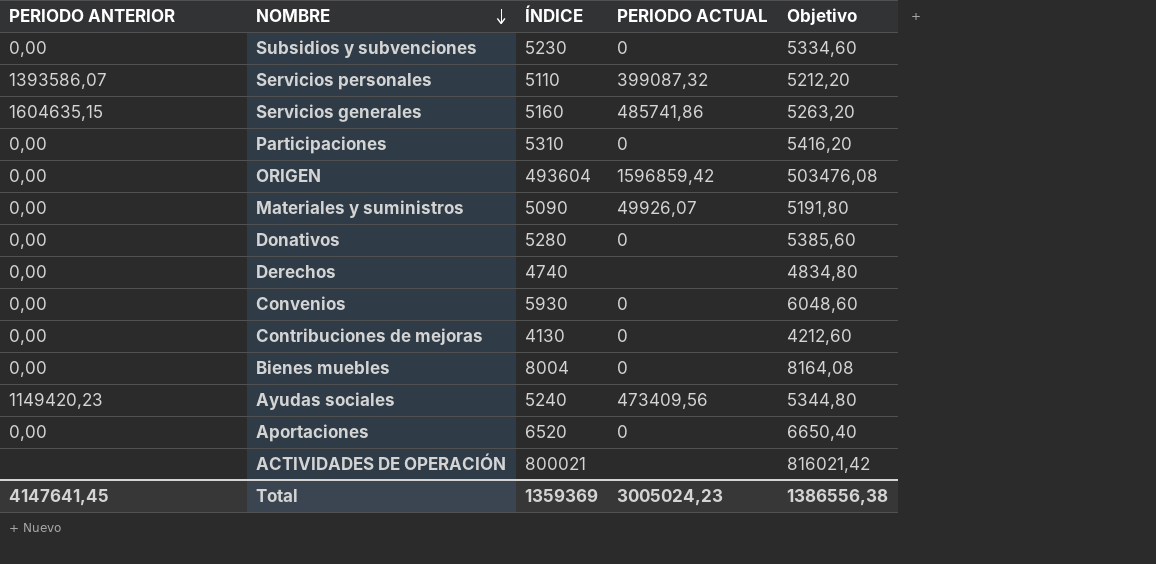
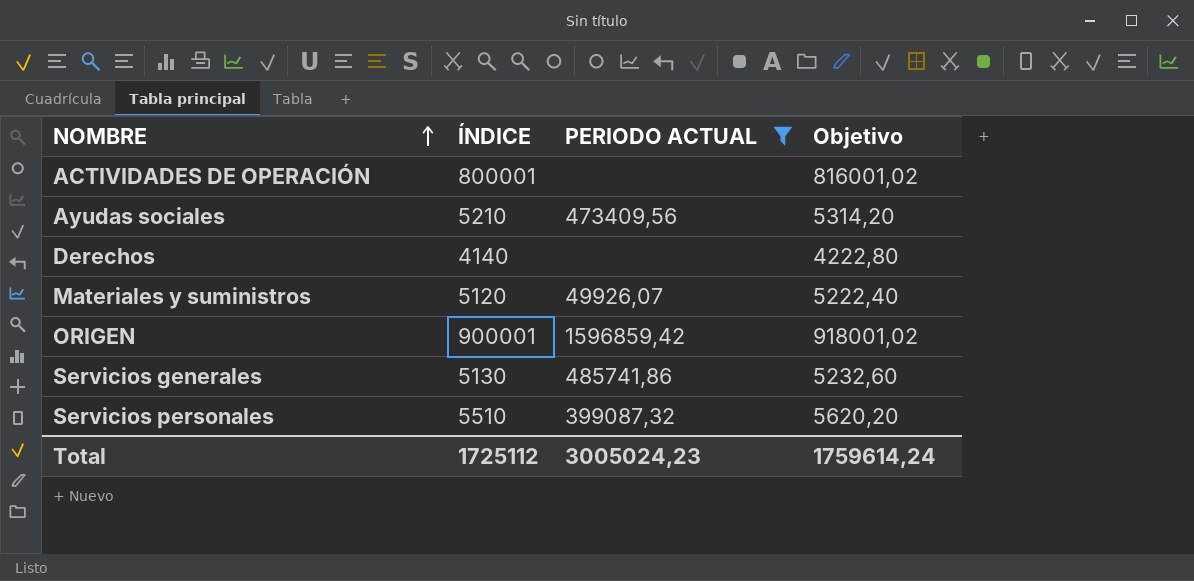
filter: none -> PERIODO ACTUAL != 0
row order: NOMBRE descending -> NOMBRE ascending
column PERIODO ANTERIOR | position: 1 -> none
ACTIVIDADES DE OPERACIÓN | ÍNDICE: 800021 -> 800001
ACTIVIDADES DE OPERACIÓN | Objetivo: 816021,42 -> 816001,02
Ayudas sociales | ÍNDICE: 5240 -> 5210
Ayudas sociales | Objetivo: 5344,80 -> 5314,20
Derechos | ÍNDICE: 4740 -> 4140
Derechos | Objetivo: 4834,80 -> 4222,80
Materiales y suministros | ÍNDICE: 5090 -> 5120
Materiales y suministros | Objetivo: 5191,80 -> 5222,40
ORIGEN | ÍNDICE: 493604 -> 900001
ORIGEN | Objetivo: 503476,08 -> 918001,02
Servicios generales | ÍNDICE: 5160 -> 5130
Servicios generales | Objetivo: 5263,20 -> 5232,60
Servicios personales | ÍNDICE: 5110 -> 5510
Servicios personales | Objetivo: 5212,20 -> 5620,20
Total | ÍNDICE: 1359369 -> 1725112
Total | Objetivo: 1386556,38 -> 1759614,24

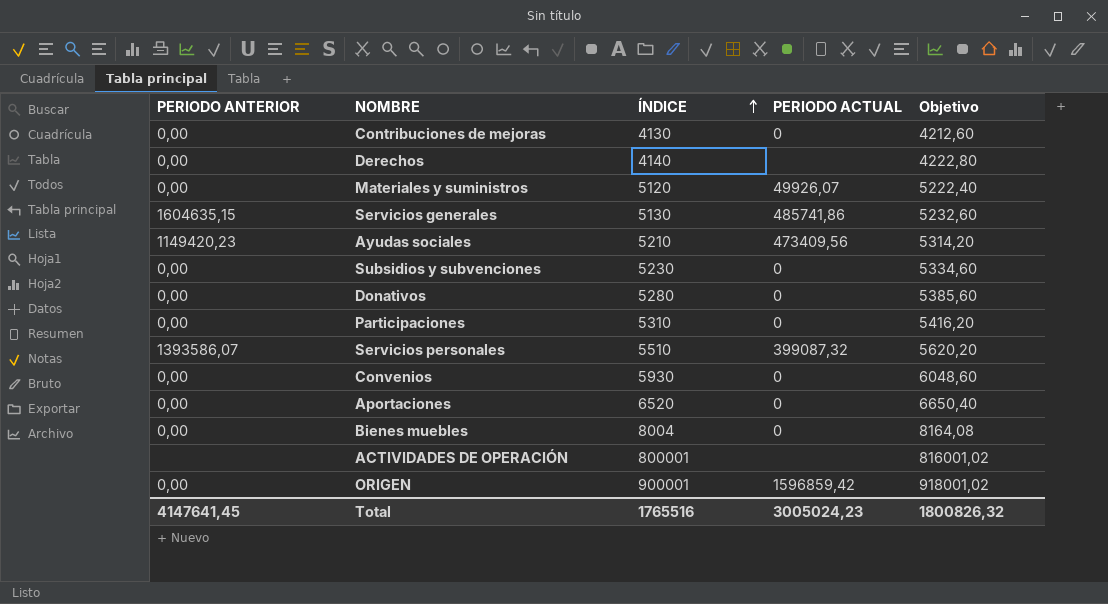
filter: PERIODO ACTUAL != 0 -> none
row order: NOMBRE ascending -> ÍNDICE ascending
column PERIODO ANTERIOR | position: none -> 1
Total | ÍNDICE: 1725112 -> 1765516
Total | Objetivo: 1759614,24 -> 1800826,32

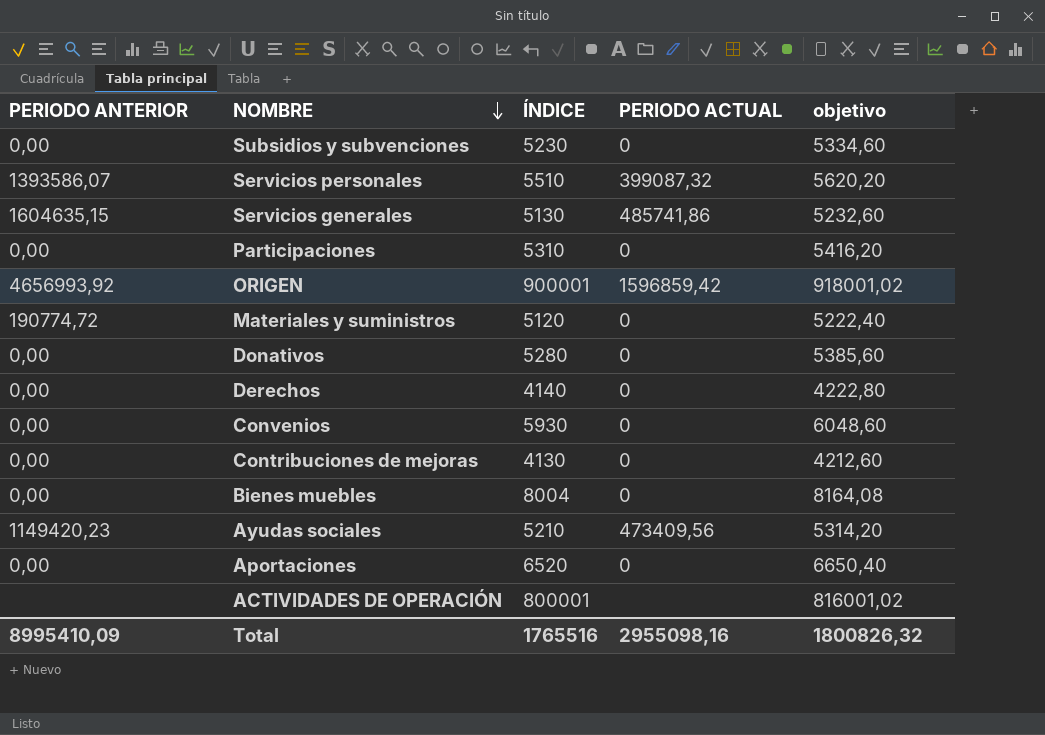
row order: ÍNDICE ascending -> NOMBRE descending
column name: Objetivo -> objetivo
ORIGEN | PERIODO ANTERIOR: 0,00 -> 4656993,92
Materiales y suministros | PERIODO ANTERIOR: 0,00 -> 190774,72
Materiales y suministros | PERIODO ACTUAL: 49926,07 -> 0
Derechos | PERIODO ACTUAL: none -> 0
Total | PERIODO ANTERIOR: 4147641,45 -> 8995410,09
Total | PERIODO ACTUAL: 3005024,23 -> 2955098,16

